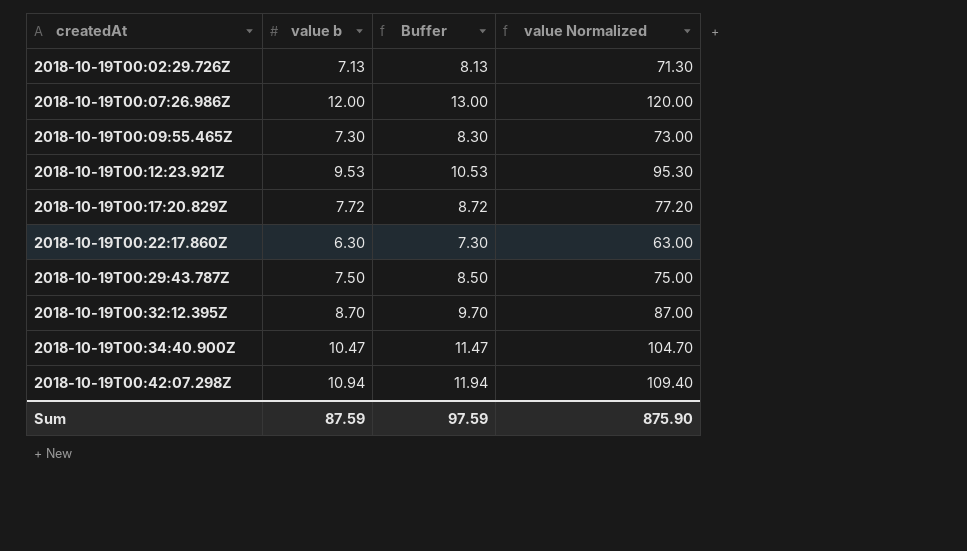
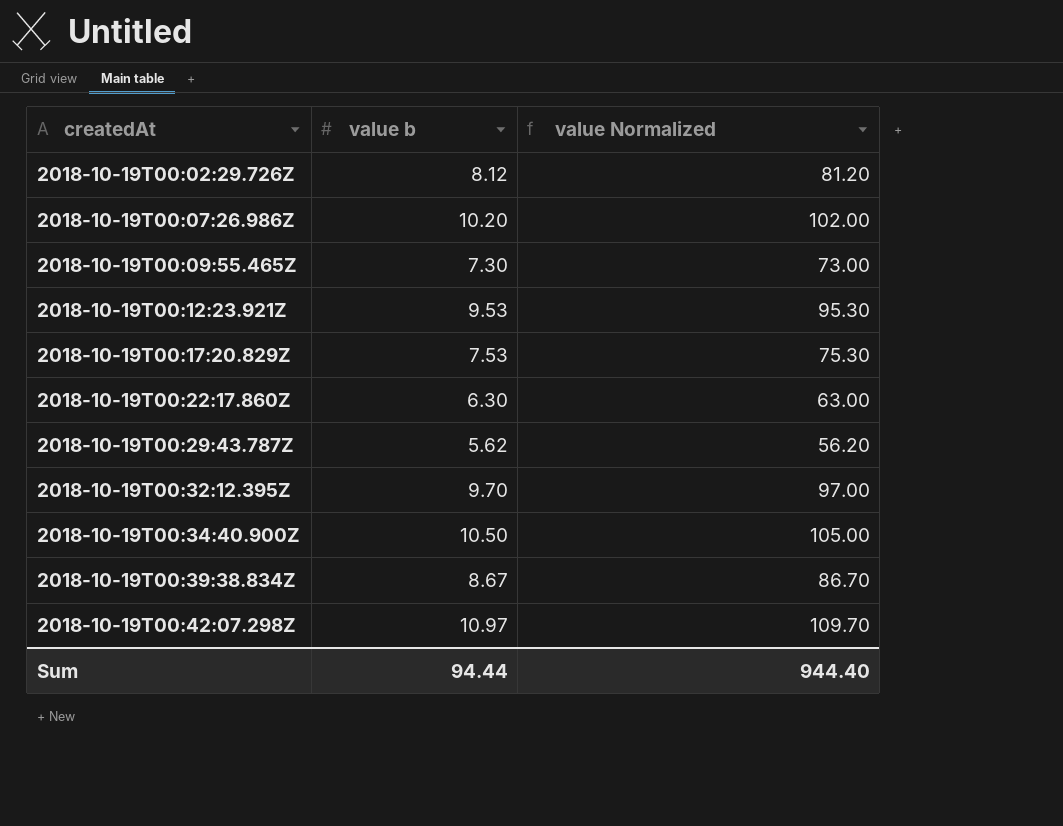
column Buffer | formula: [value b] + 1 -> none
2018-10-19T00:02:29.726Z | value b: 7.13 -> 8.12
2018-10-19T00:02:29.726Z | value Normalized: 71.30 -> 81.20
2018-10-19T00:07:26.986Z | value b: 12.00 -> 10.20
2018-10-19T00:07:26.986Z | value Normalized: 120.00 -> 102.00
2018-10-19T00:17:20.829Z | value b: 7.72 -> 7.53
2018-10-19T00:17:20.829Z | value Normalized: 77.20 -> 75.30
2018-10-19T00:29:43.787Z | value b: 7.50 -> 5.62
2018-10-19T00:29:43.787Z | value Normalized: 75.00 -> 56.20
2018-10-19T00:32:12.395Z | value b: 8.70 -> 9.70
2018-10-19T00:32:12.395Z | value Normalized: 87.00 -> 97.00
2018-10-19T00:34:40.900Z | value b: 10.47 -> 10.50
2018-10-19T00:34:40.900Z | value Normalized: 104.70 -> 105.00
row 2018-10-19T00:39:38.834Z: none -> 8.67 | 86.70
2018-10-19T00:42:07.298Z | value b: 10.94 -> 10.97
2018-10-19T00:42:07.298Z | value Normalized: 109.40 -> 109.70
Sum | value b: 87.59 -> 94.44
Sum | value Normalized: 875.90 -> 944.40

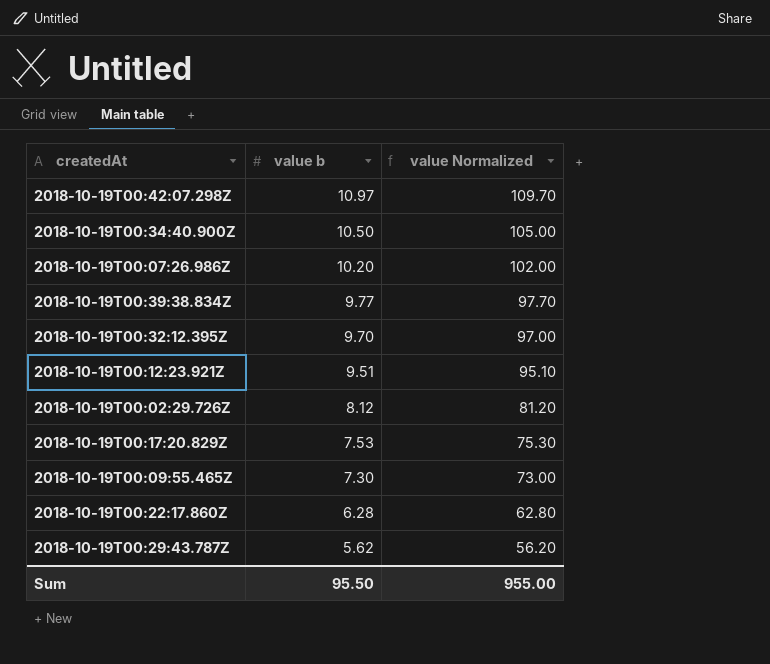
row order: createdAt ascending -> value b descending
2018-10-19T00:39:38.834Z | value b: 8.67 -> 9.77
2018-10-19T00:39:38.834Z | value Normalized: 86.70 -> 97.70
2018-10-19T00:12:23.921Z | value b: 9.53 -> 9.51
2018-10-19T00:12:23.921Z | value Normalized: 95.30 -> 95.10
2018-10-19T00:22:17.860Z | value b: 6.30 -> 6.28
2018-10-19T00:22:17.860Z | value Normalized: 63.00 -> 62.80
Sum | value b: 94.44 -> 95.50
Sum | value Normalized: 944.40 -> 955.00

